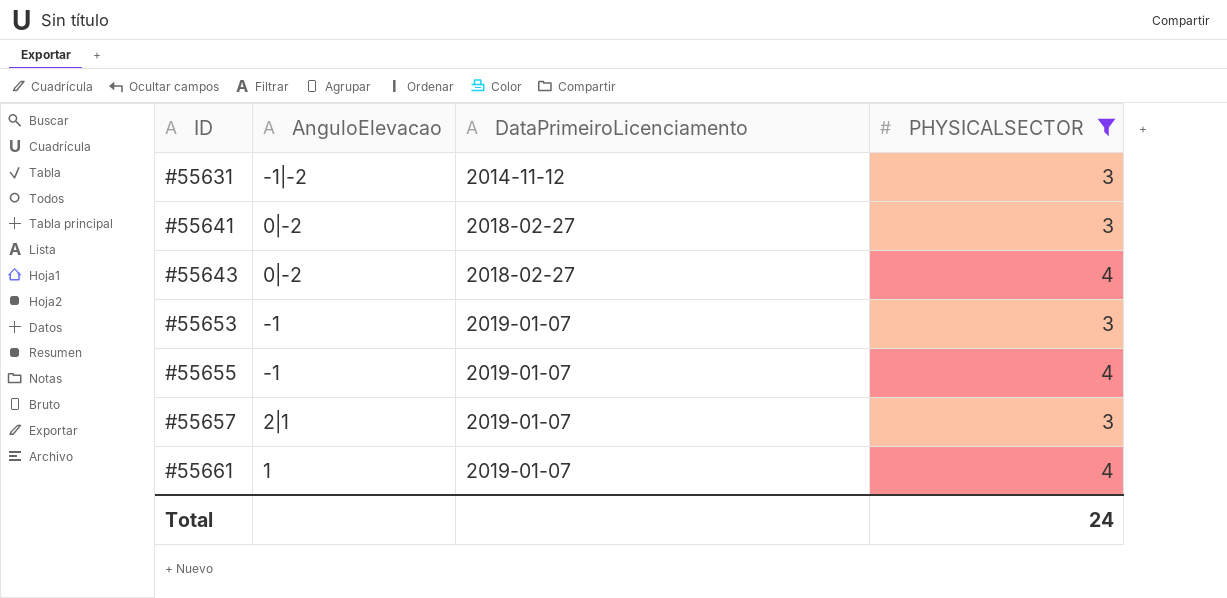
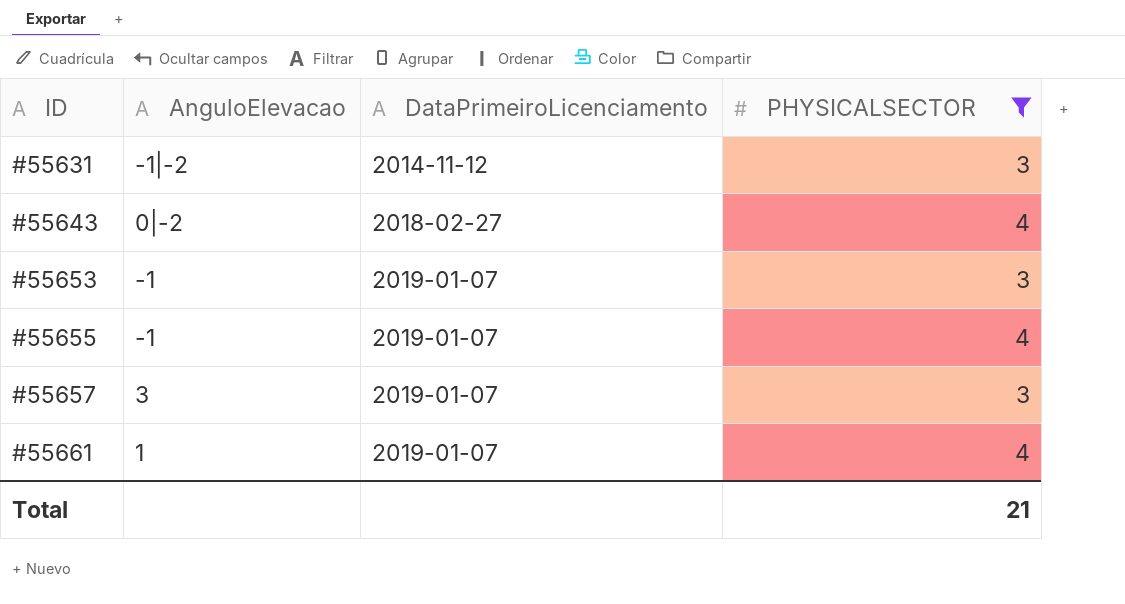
row #55641: 0|-2 | 2018-02-27 | 3 -> none
#55657 | AnguloElevacao: 2|1 -> 3
Total | PHYSICALSECTOR: 24 -> 21

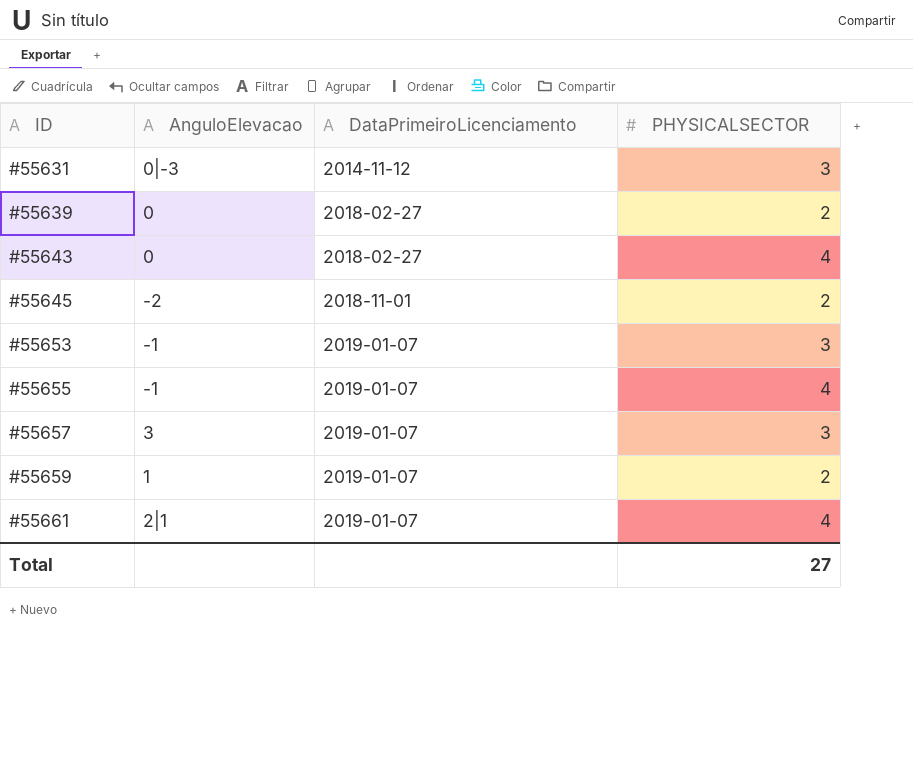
filter: PHYSICALSECTOR != 2 -> none
#55631 | AnguloElevacao: -1|-2 -> 0|-3
#55643 | AnguloElevacao: 0|-2 -> 0
#55661 | AnguloElevacao: 1 -> 2|1
Total | PHYSICALSECTOR: 21 -> 27

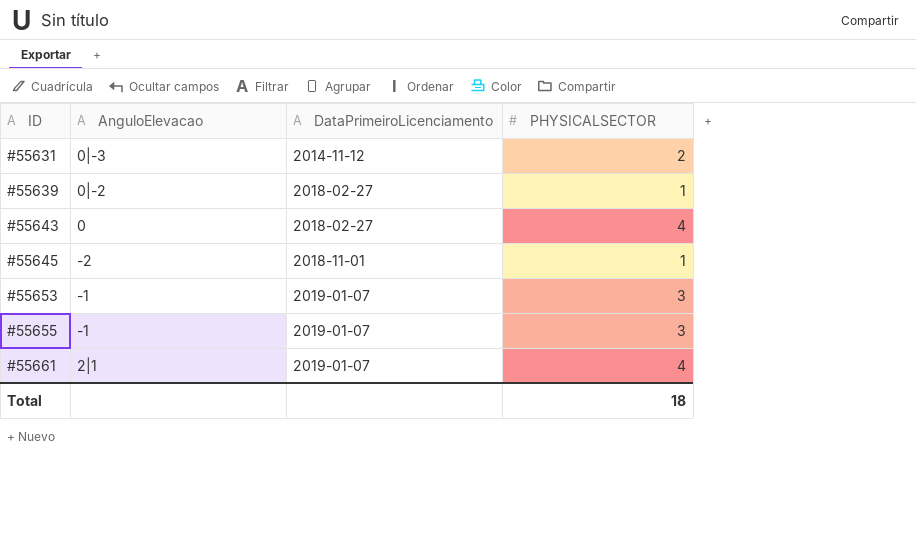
row #55657: 3 | 2019-01-07 | 3 -> none
row #55659: 1 | 2019-01-07 | 2 -> none
#55631 | PHYSICALSECTOR: 3 -> 2
#55639 | AnguloElevacao: 0 -> 0|-2
#55639 | PHYSICALSECTOR: 2 -> 1
#55645 | PHYSICALSECTOR: 2 -> 1
#55655 | PHYSICALSECTOR: 4 -> 3
Total | PHYSICALSECTOR: 27 -> 18

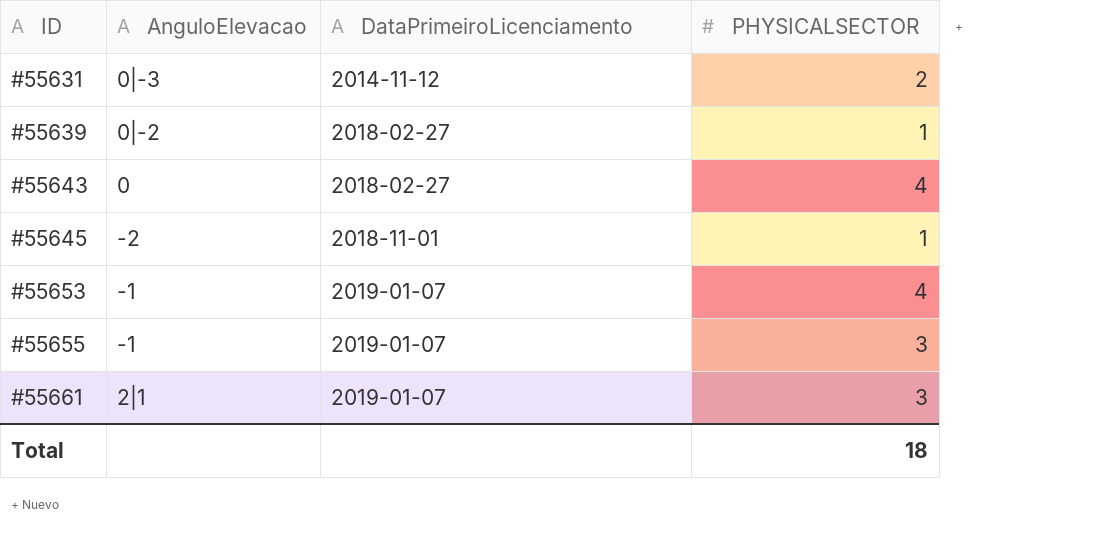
#55653 | PHYSICALSECTOR: 3 -> 4
#55661 | PHYSICALSECTOR: 4 -> 3

